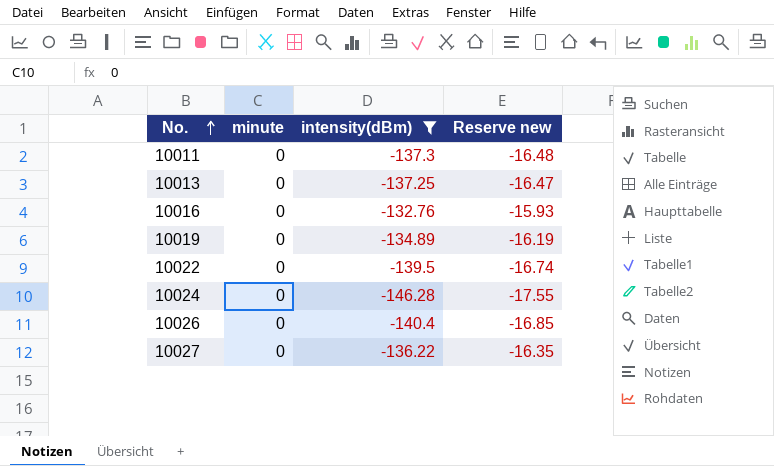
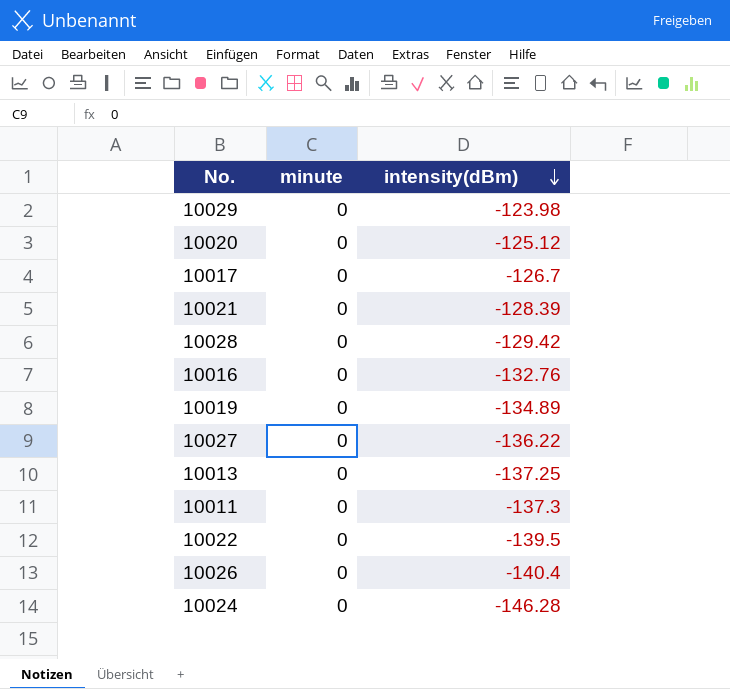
filter: intensity(dBm) <= -132.76 -> none
row order: No. ascending -> intensity(dBm) descending
column Reserve new | formula: [intensity(dBm)] * 0.12 -> none

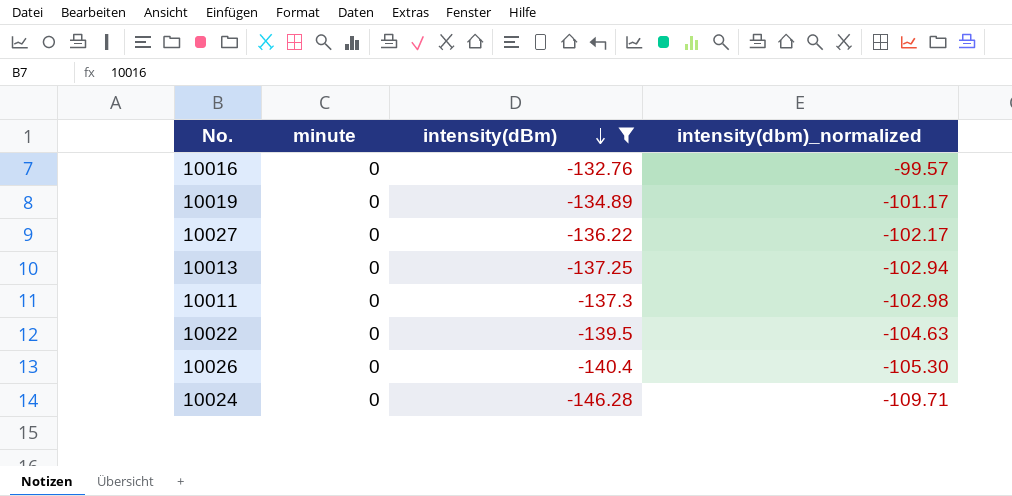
filter: none -> intensity(dBm) <= -132.76
column intensity(dbm)_normalized | formula: none -> [intensity(dBm)] * 0.75

